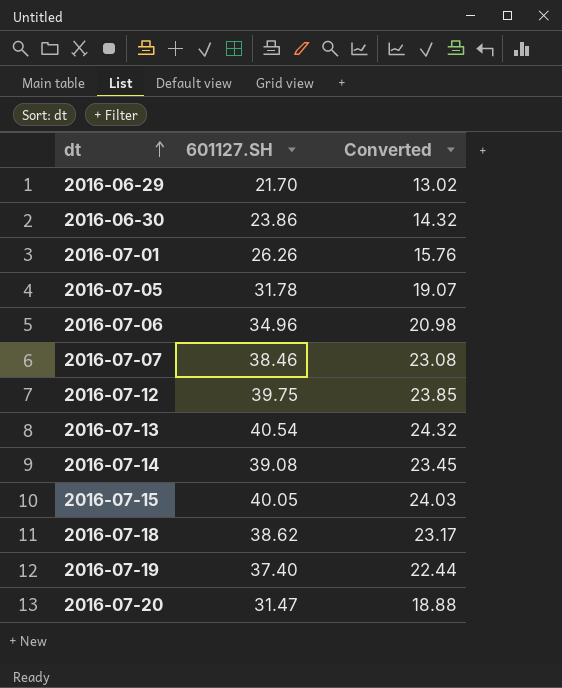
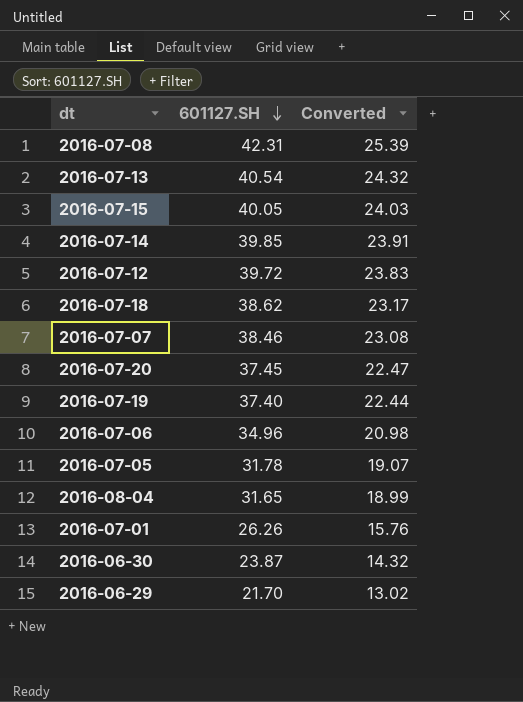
row order: dt ascending -> 601127.SH descending
row 2016-07-08: none -> 42.31 | 25.39
2016-07-14 | 601127.SH: 39.08 -> 39.85
2016-07-14 | Converted: 23.45 -> 23.91
2016-07-12 | 601127.SH: 39.75 -> 39.72
2016-07-12 | Converted: 23.85 -> 23.83
2016-07-20 | 601127.SH: 31.47 -> 37.45
2016-07-20 | Converted: 18.88 -> 22.47
row 2016-08-04: none -> 31.65 | 18.99
2016-06-30 | 601127.SH: 23.86 -> 23.87

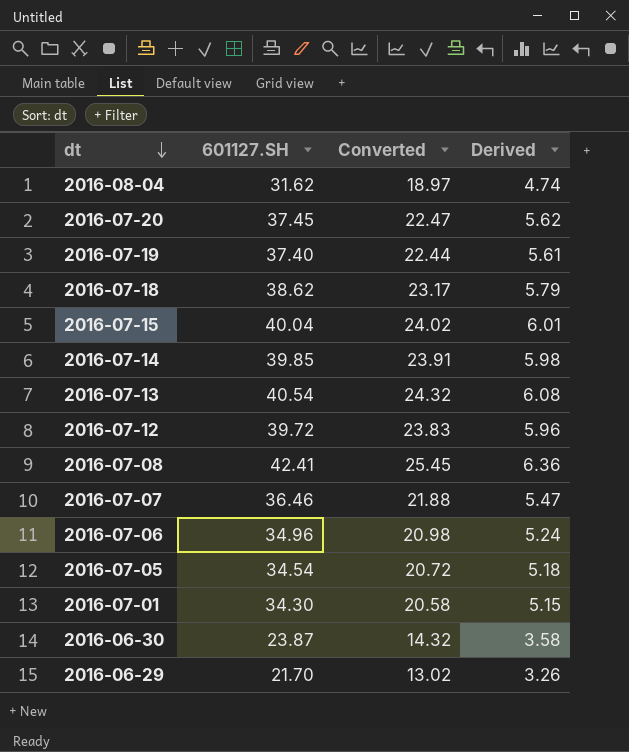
row order: 601127.SH descending -> dt descending
column Derived | formula: none -> [601127.SH] * 0.15
2016-08-04 | 601127.SH: 31.65 -> 31.62
2016-08-04 | Converted: 18.99 -> 18.97
2016-07-15 | 601127.SH: 40.05 -> 40.04
2016-07-15 | Converted: 24.03 -> 24.02
2016-07-08 | 601127.SH: 42.31 -> 42.41
2016-07-08 | Converted: 25.39 -> 25.45
2016-07-07 | 601127.SH: 38.46 -> 36.46
2016-07-07 | Converted: 23.08 -> 21.88
2016-07-05 | 601127.SH: 31.78 -> 34.54
2016-07-05 | Converted: 19.07 -> 20.72
2016-07-01 | 601127.SH: 26.26 -> 34.30
2016-07-01 | Converted: 15.76 -> 20.58

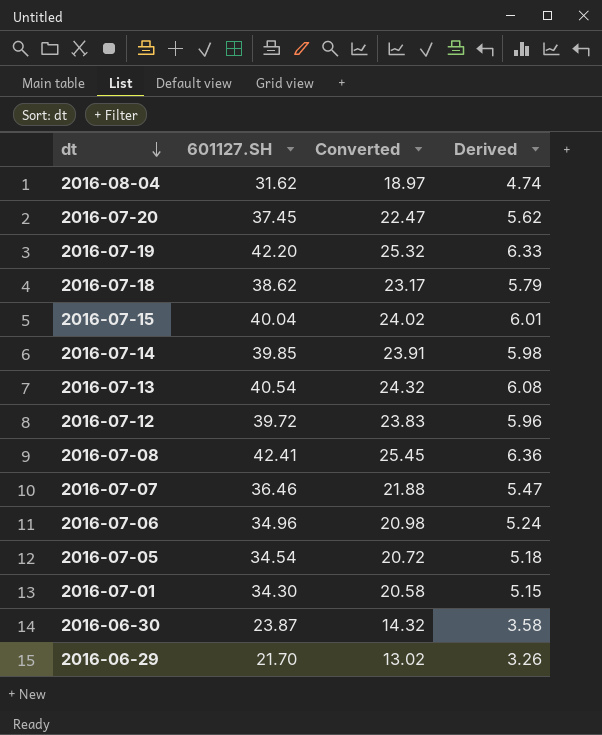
2016-07-19 | 601127.SH: 37.40 -> 42.20
2016-07-19 | Converted: 22.44 -> 25.32
2016-07-19 | Derived: 5.61 -> 6.33

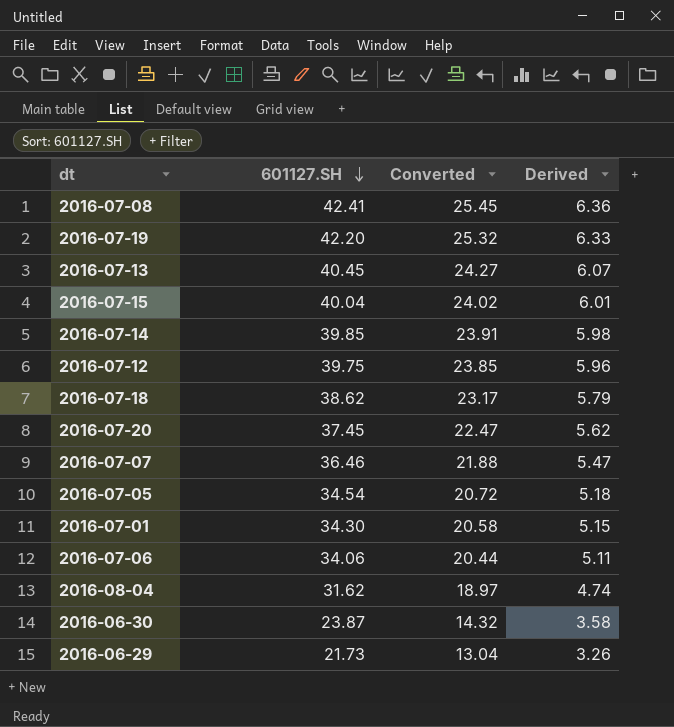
row order: dt descending -> 601127.SH descending
2016-07-13 | 601127.SH: 40.54 -> 40.45
2016-07-13 | Converted: 24.32 -> 24.27
2016-07-13 | Derived: 6.08 -> 6.07
2016-07-12 | 601127.SH: 39.72 -> 39.75
2016-07-12 | Converted: 23.83 -> 23.85
2016-07-06 | 601127.SH: 34.96 -> 34.06
2016-07-06 | Converted: 20.98 -> 20.44
2016-07-06 | Derived: 5.24 -> 5.11
2016-06-29 | 601127.SH: 21.70 -> 21.73
2016-06-29 | Converted: 13.02 -> 13.04

